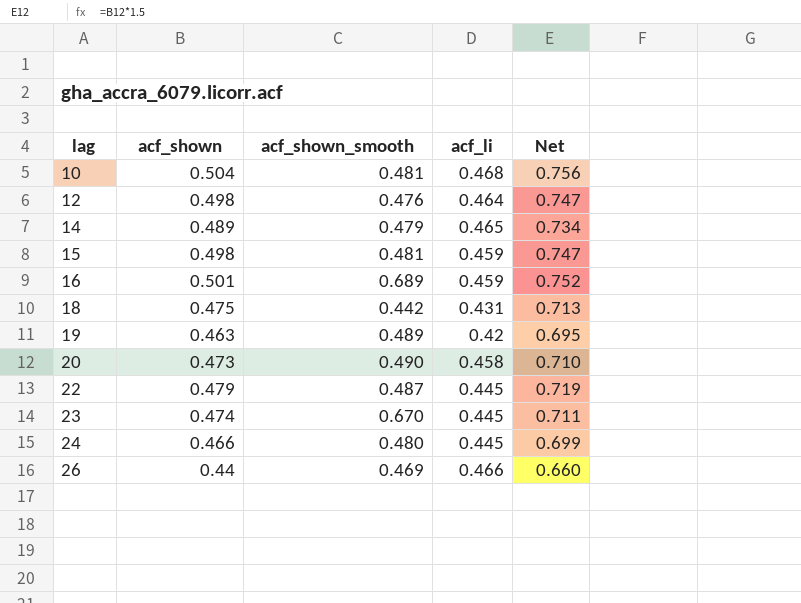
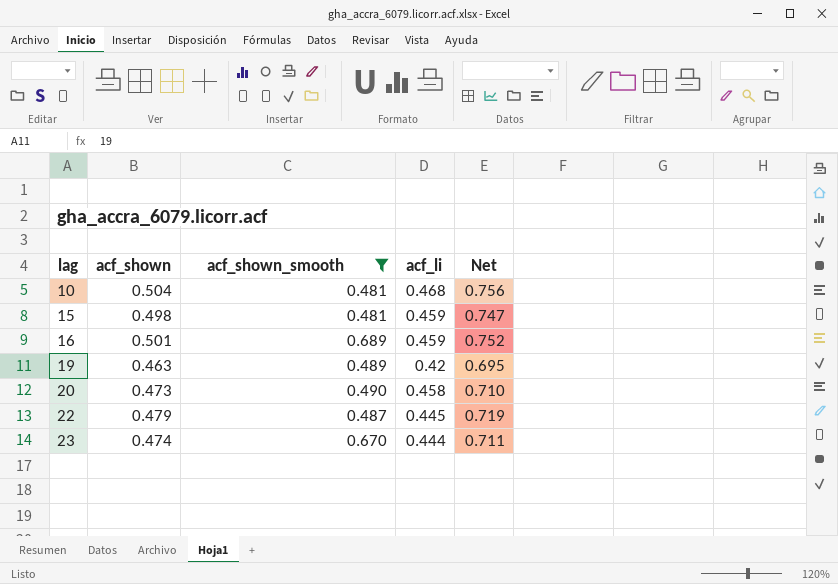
filter: none -> acf_shown_smooth >= 0.481
23 | acf_li: 0.445 -> 0.444

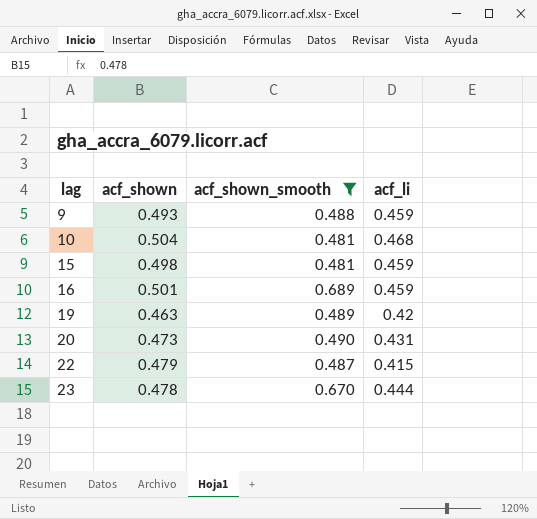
column Net | formula: [acf_shown] * 1.5 -> none
row 9: none -> 0.493 | 0.488 | 0.459
20 | acf_li: 0.458 -> 0.431
22 | acf_li: 0.445 -> 0.415
23 | acf_shown: 0.474 -> 0.478

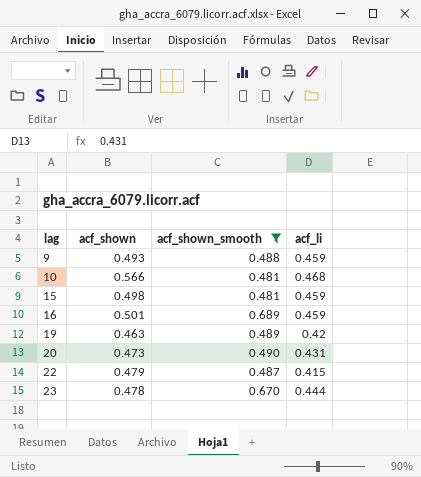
10 | acf_shown: 0.504 -> 0.566

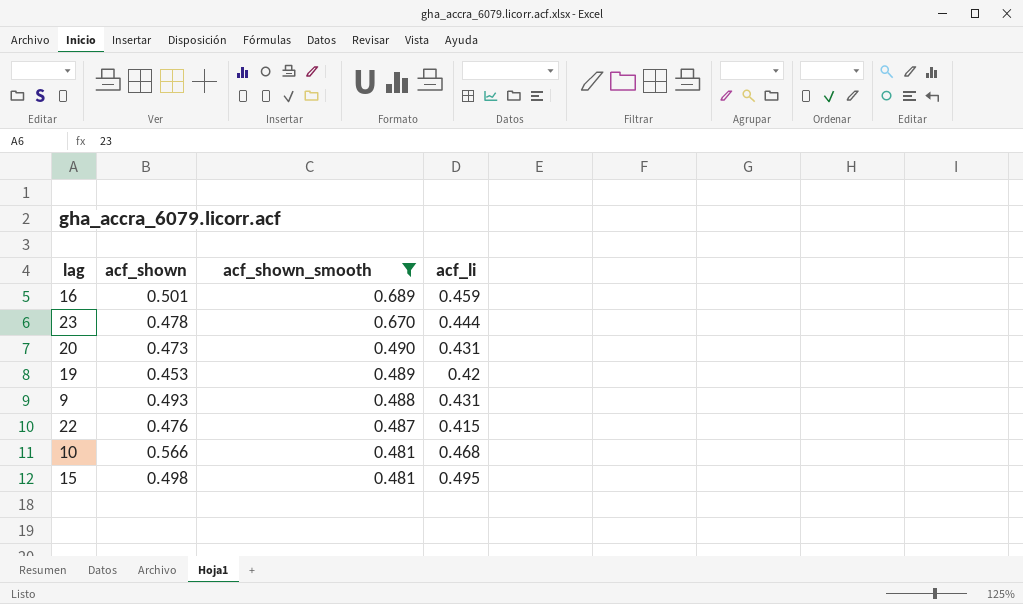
row order: lag ascending -> acf_shown_smooth descending
19 | acf_shown: 0.463 -> 0.453
9 | acf_li: 0.459 -> 0.431
22 | acf_shown: 0.479 -> 0.476
15 | acf_li: 0.459 -> 0.495

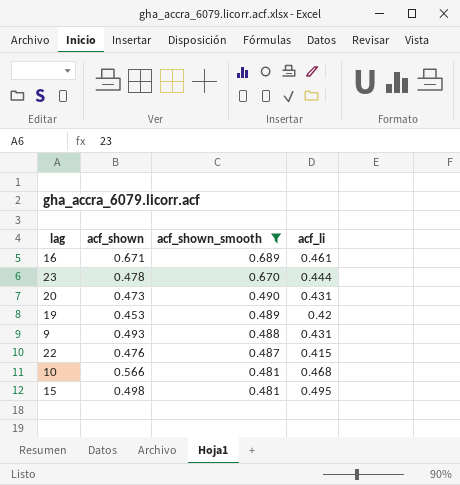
16 | acf_shown: 0.501 -> 0.671
16 | acf_li: 0.459 -> 0.461

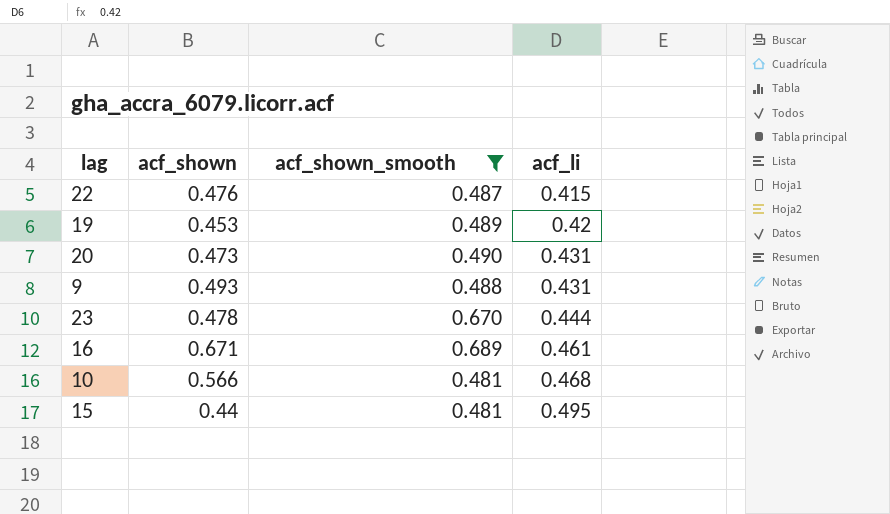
row order: acf_shown_smooth descending -> acf_li ascending
15 | acf_shown: 0.498 -> 0.44

